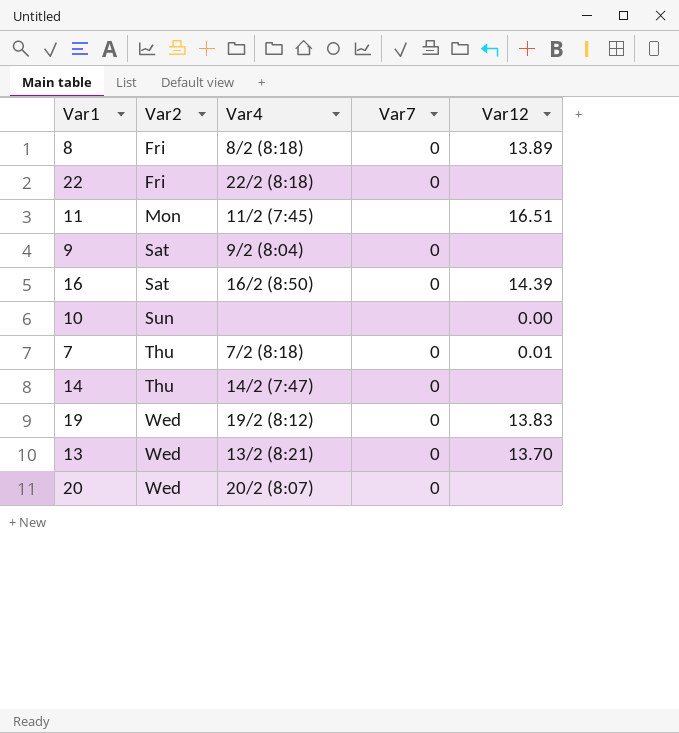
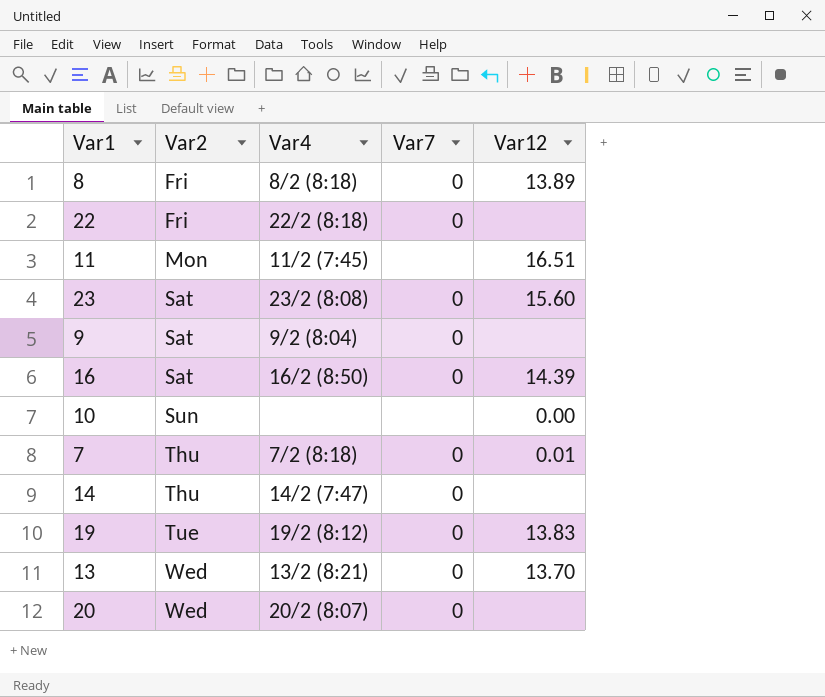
row 23: none -> Sat | 23/2 (8:08) | 0 | 15.60
19 | Var2: Wed -> Tue

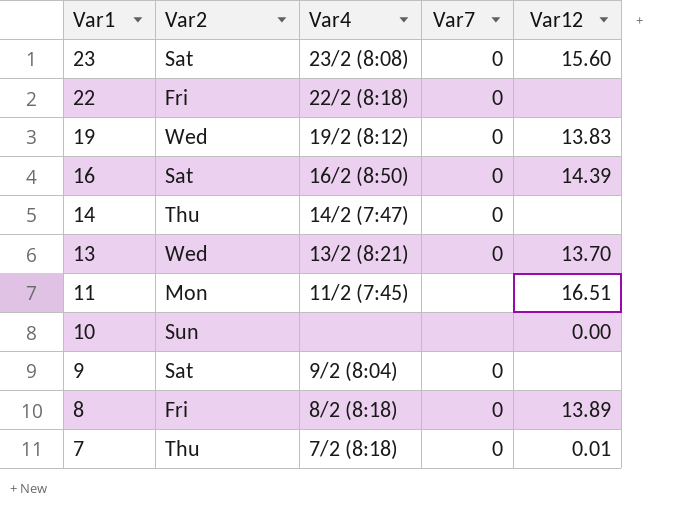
row order: Var2 ascending -> Var1 descending
row 20: Wed | 20/2 (8:07) | 0 | none -> none
19 | Var2: Tue -> Wed

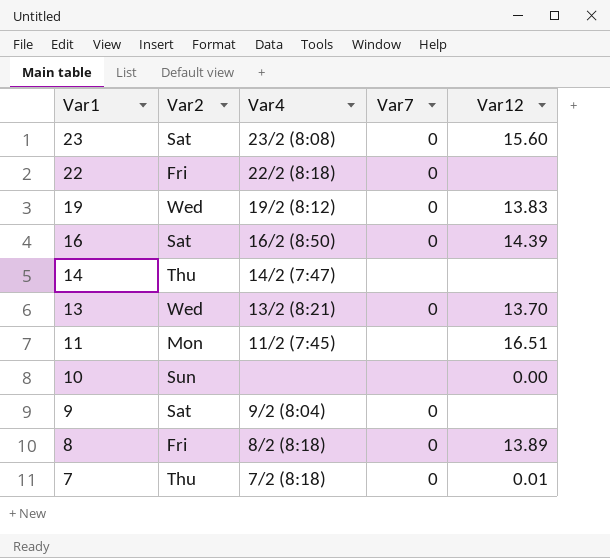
14 | Var7: 0 -> none

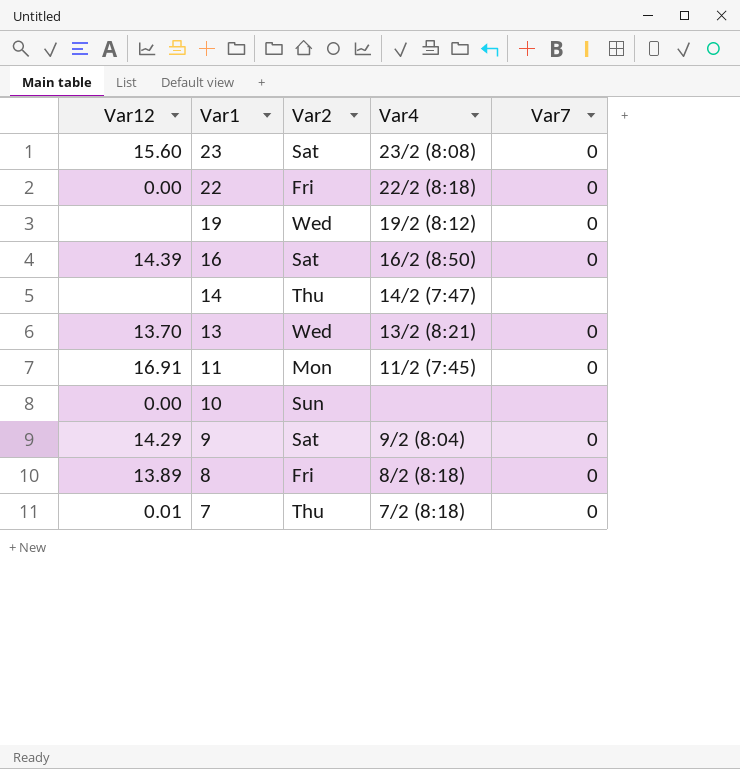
column Var12 | position: 5 -> 1
22 | Var12: none -> 0.00
19 | Var12: 13.83 -> none
11 | Var12: 16.51 -> 16.91
11 | Var7: none -> 0
9 | Var12: none -> 14.29

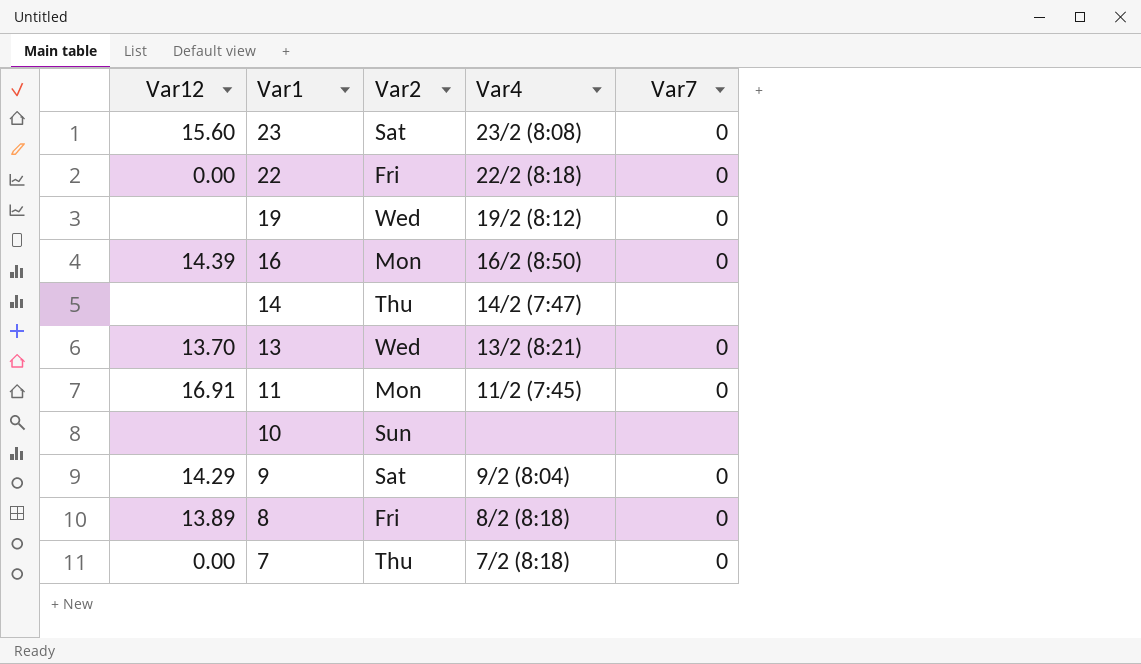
16 | Var2: Sat -> Mon
10 | Var12: 0.00 -> none
7 | Var12: 0.01 -> 0.00

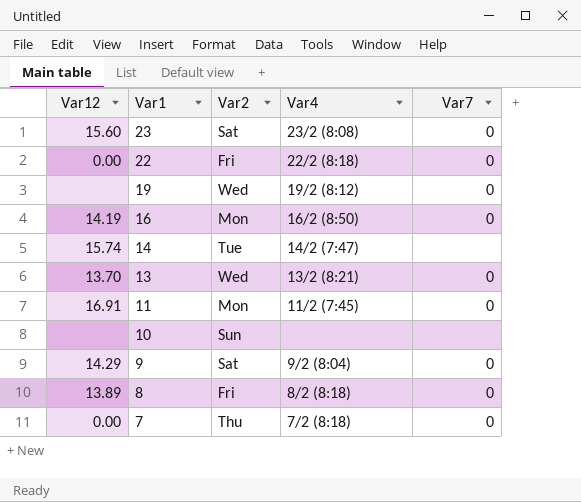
16 | Var12: 14.39 -> 14.19
14 | Var12: none -> 15.74
14 | Var2: Thu -> Tue

